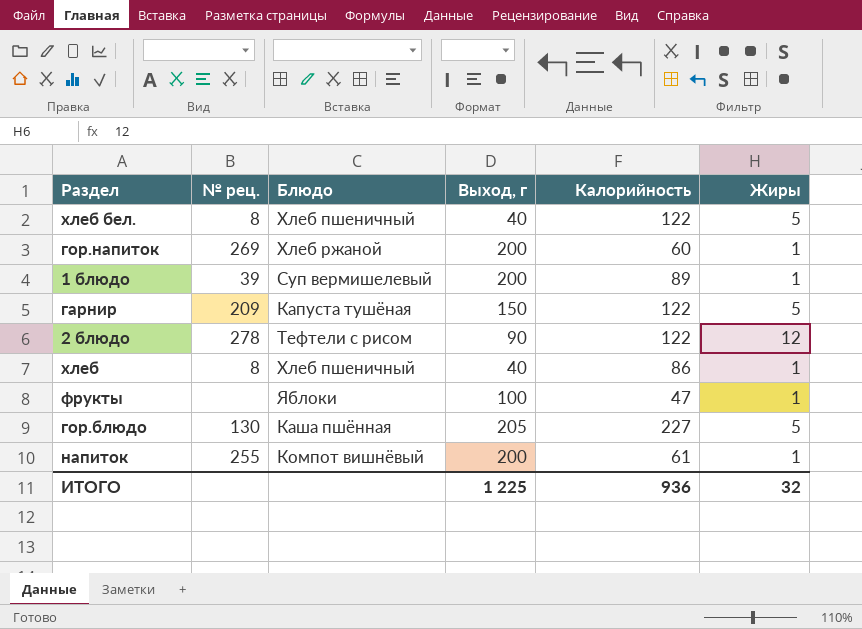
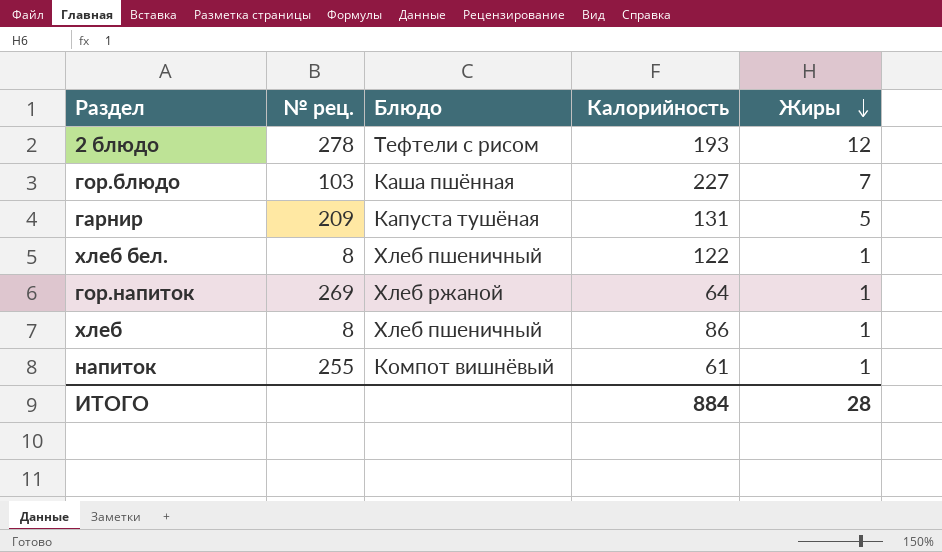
row order: none -> Жиры descending
column Выход, г | position: 4 -> none
row 1 блюдо: 39 | Суп вермишелевый | 200 | 89 | 1 -> none
row фрукты: none | Яблоки | 100 | 47 | 1 -> none
2 блюдо | Калорийность: 122 -> 193
гор.блюдо | № рец.: 130 -> 103
гор.блюдо | Жиры: 5 -> 7
гарнир | Калорийность: 122 -> 131
хлеб бел. | Жиры: 5 -> 1
гор.напиток | Калорийность: 60 -> 64
ИТОГО | Калорийность: 936 -> 884
ИТОГО | Жиры: 32 -> 28

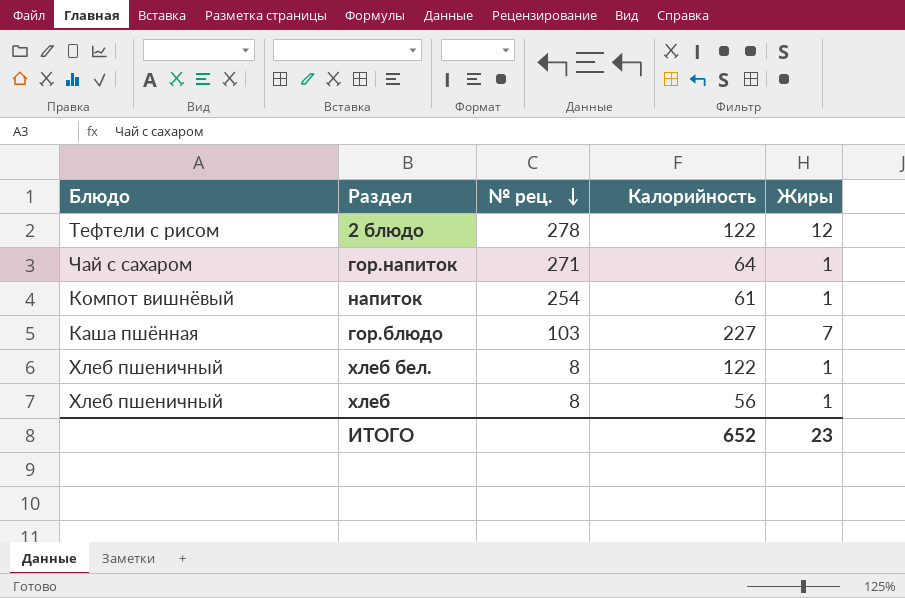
row order: Жиры descending -> № рец. descending
column Блюдо | position: 3 -> 1
row гарнир: 209 | Капуста тушёная | 131 | 5 -> none
2 блюдо | Калорийность: 193 -> 122
гор.напиток | Блюдо: Хлеб ржаной -> Чай с сахаром
гор.напиток | № рец.: 269 -> 271
напиток | № рец.: 255 -> 254
хлеб | Калорийность: 86 -> 56
ИТОГО | Калорийность: 884 -> 652
ИТОГО | Жиры: 28 -> 23

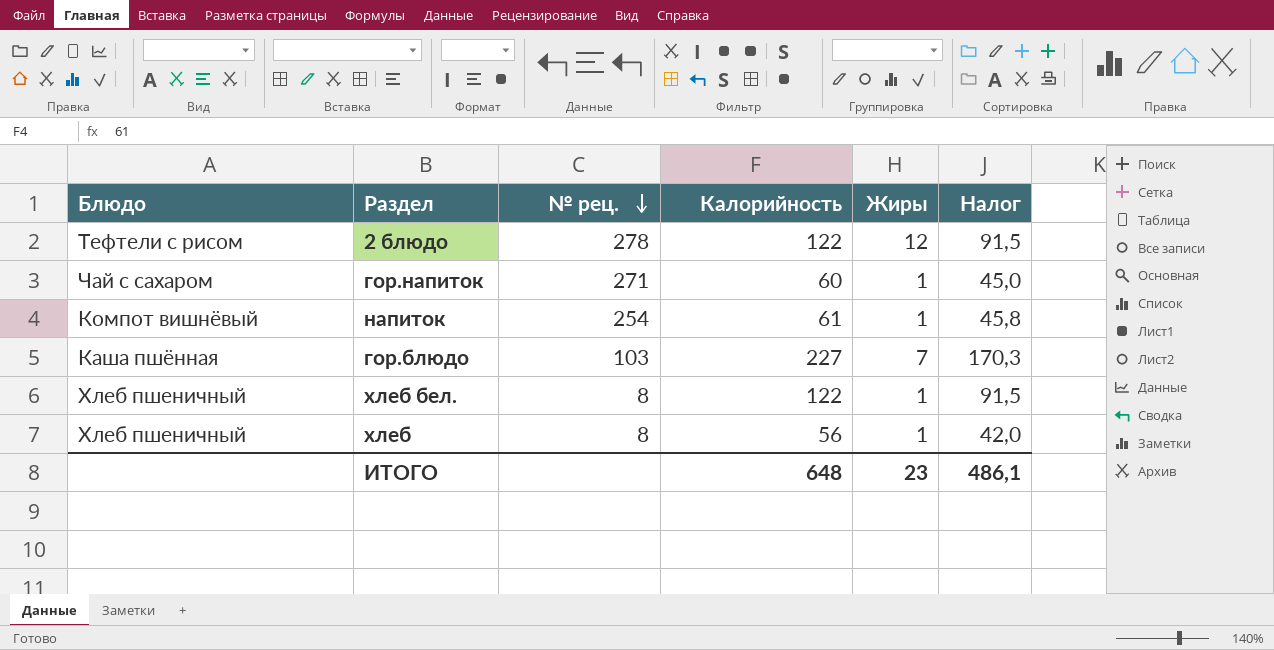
column Налог | formula: none -> [Калорийность] * 0,75
гор.напиток | Калорийность: 64 -> 60
ИТОГО | Калорийность: 652 -> 648

